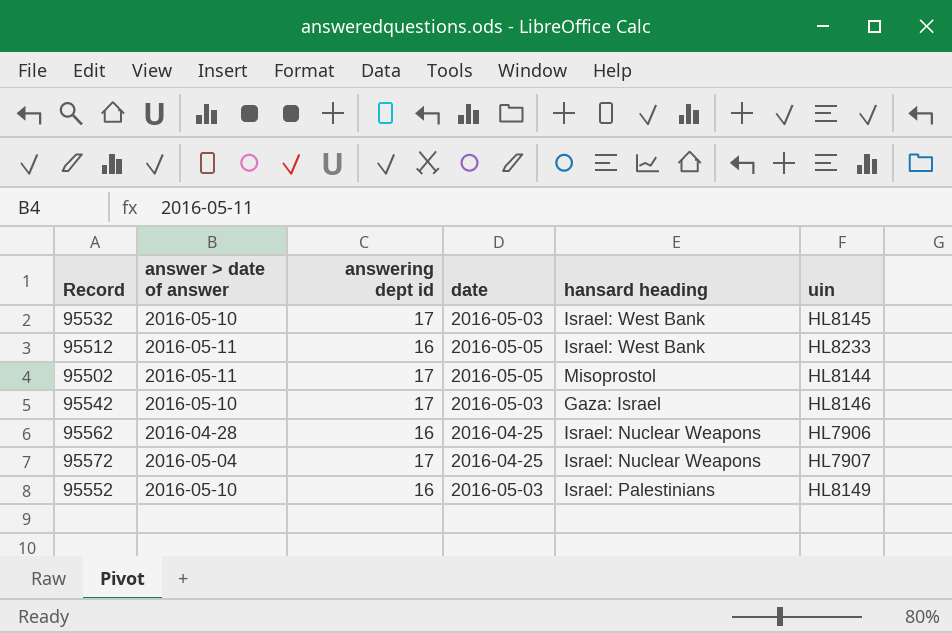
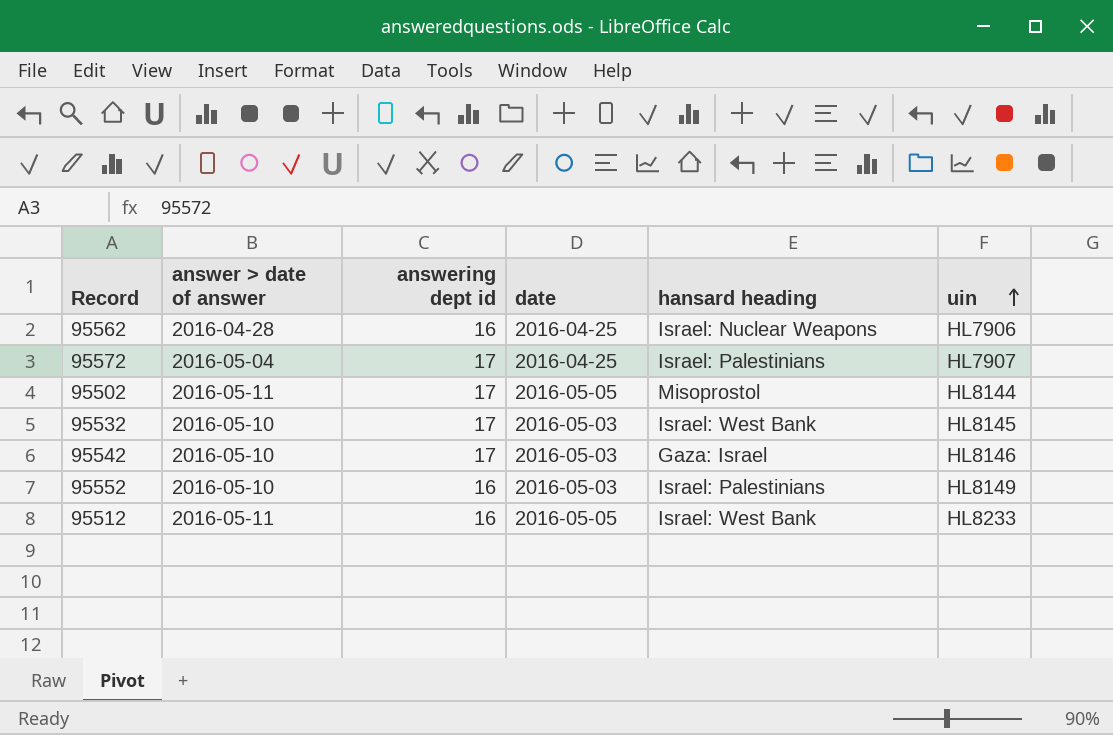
row order: none -> uin ascending
95572 | hansard heading: Israel: Nuclear Weapons -> Israel: Palestinians

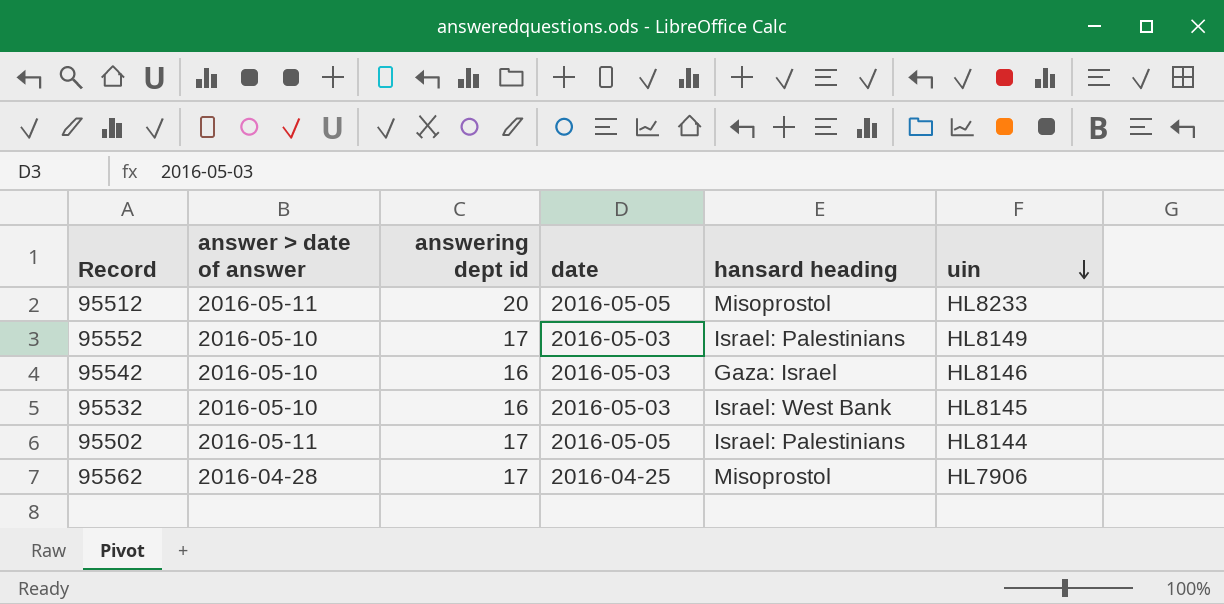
row order: uin ascending -> uin descending
row 95572: 2016-05-04 | 17 | 2016-04-25 | Israel: Palestinians | HL7907 -> none
95512 | answering dept id: 16 -> 20
95512 | hansard heading: Israel: West Bank -> Misoprostol
95552 | answering dept id: 16 -> 17
95542 | answering dept id: 17 -> 16
95532 | answering dept id: 17 -> 16
95502 | hansard heading: Misoprostol -> Israel: Palestinians
95562 | answering dept id: 16 -> 17
95562 | hansard heading: Israel: Nuclear Weapons -> Misoprostol

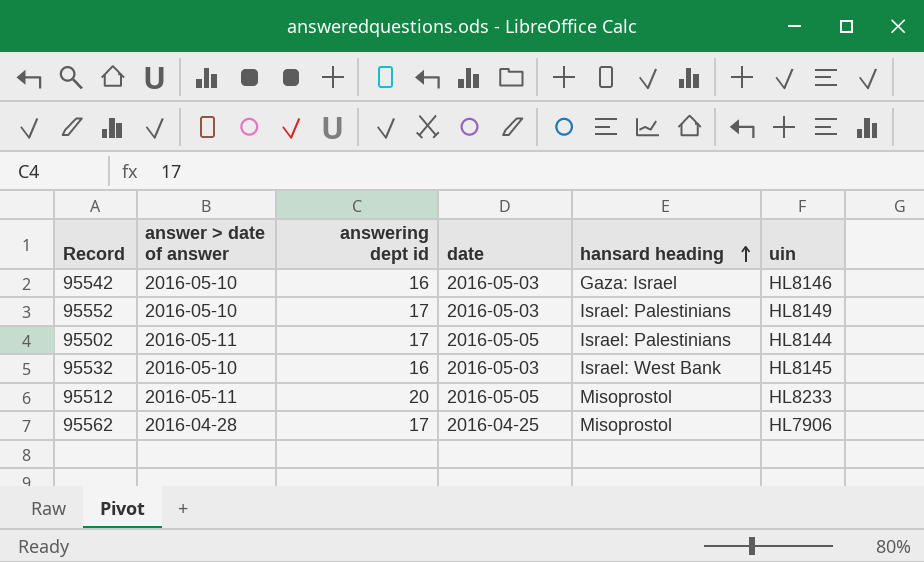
row order: uin descending -> hansard heading ascending

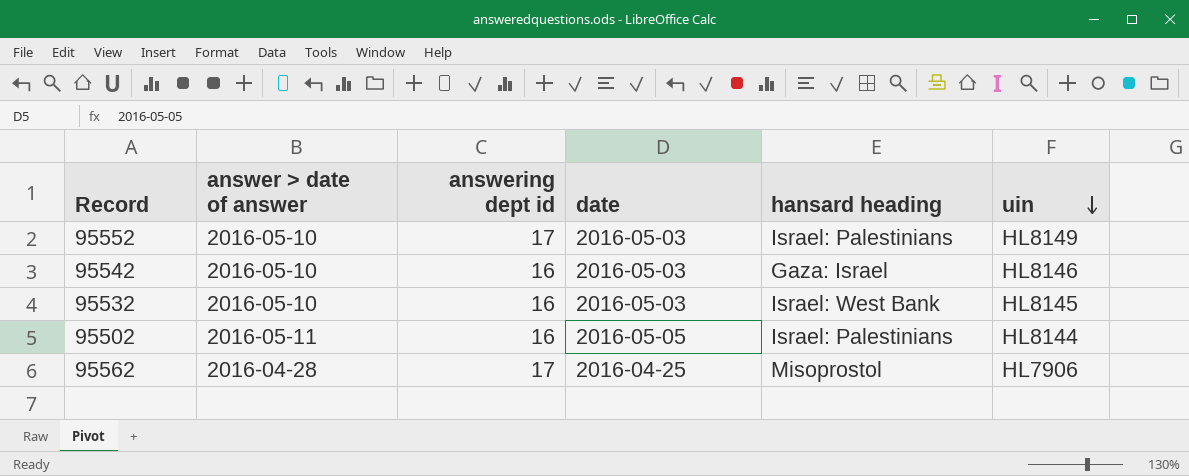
row order: hansard heading ascending -> uin descending
row 95512: 2016-05-11 | 20 | 2016-05-05 | Misoprostol | HL8233 -> none
95502 | answering dept id: 17 -> 16

